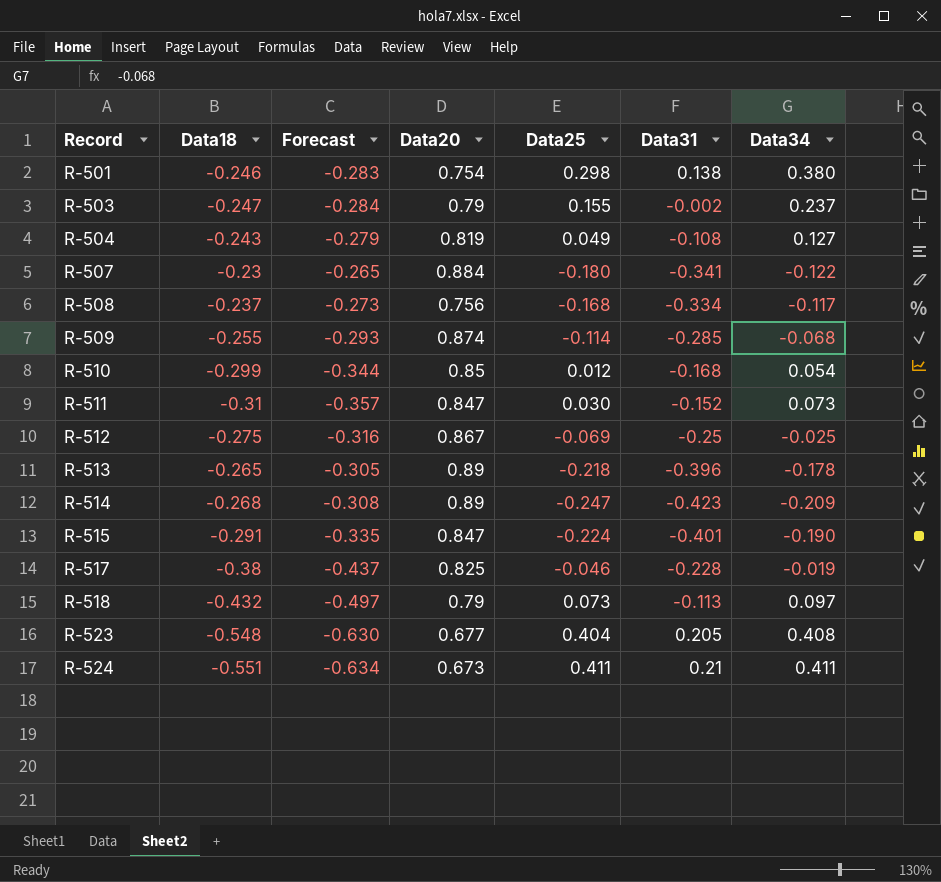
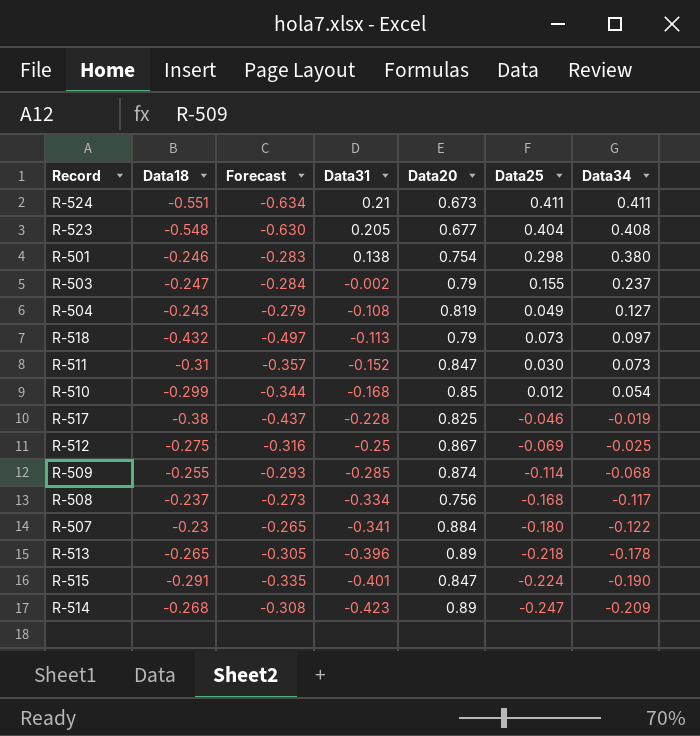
row order: Record ascending -> Data31 descending
column Data31 | position: 6 -> 4

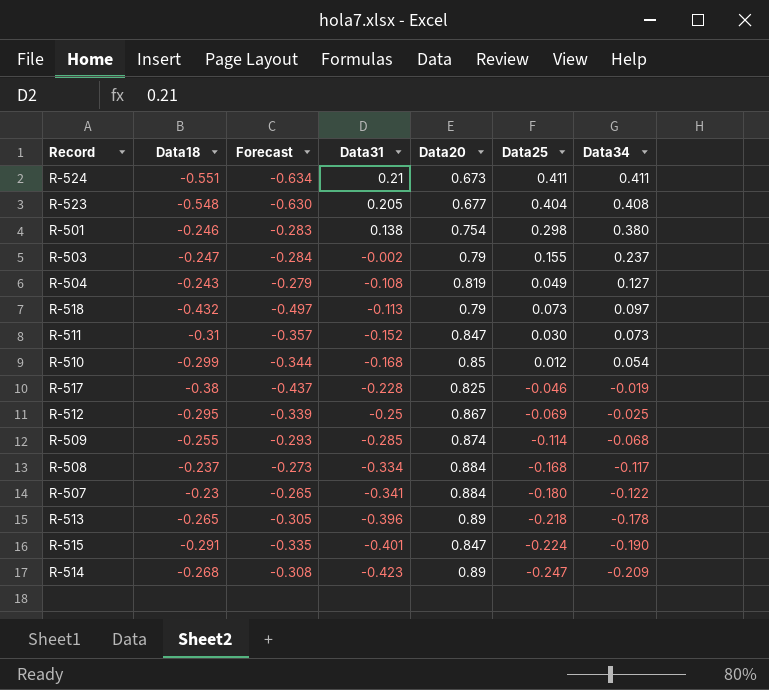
R-512 | Data18: -0.275 -> -0.295
R-512 | Forecast: -0.316 -> -0.339
R-508 | Data20: 0.756 -> 0.884

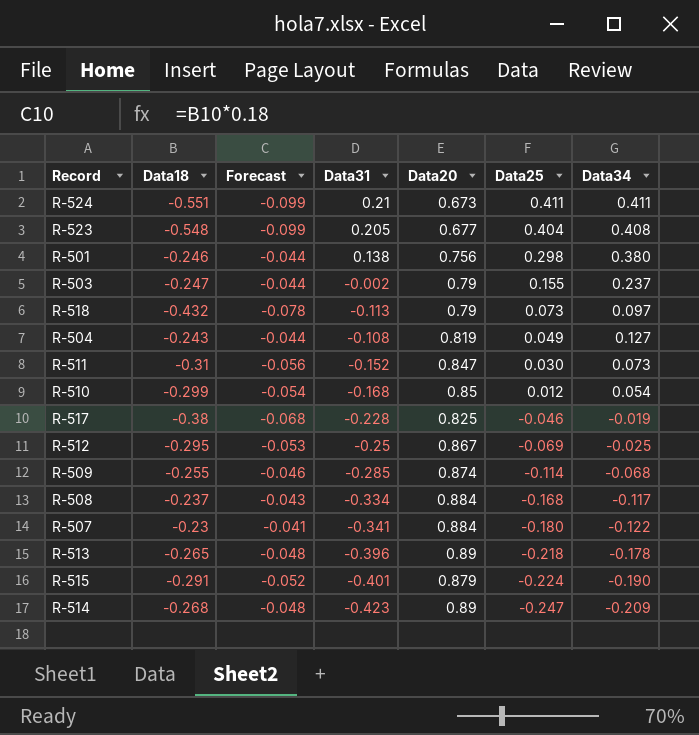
row order: Data31 descending -> Data25 descending
column Forecast | formula: [Data18] * 1.15 -> [Data18] * 0.18
R-501 | Data20: 0.754 -> 0.756
R-515 | Data20: 0.847 -> 0.879

